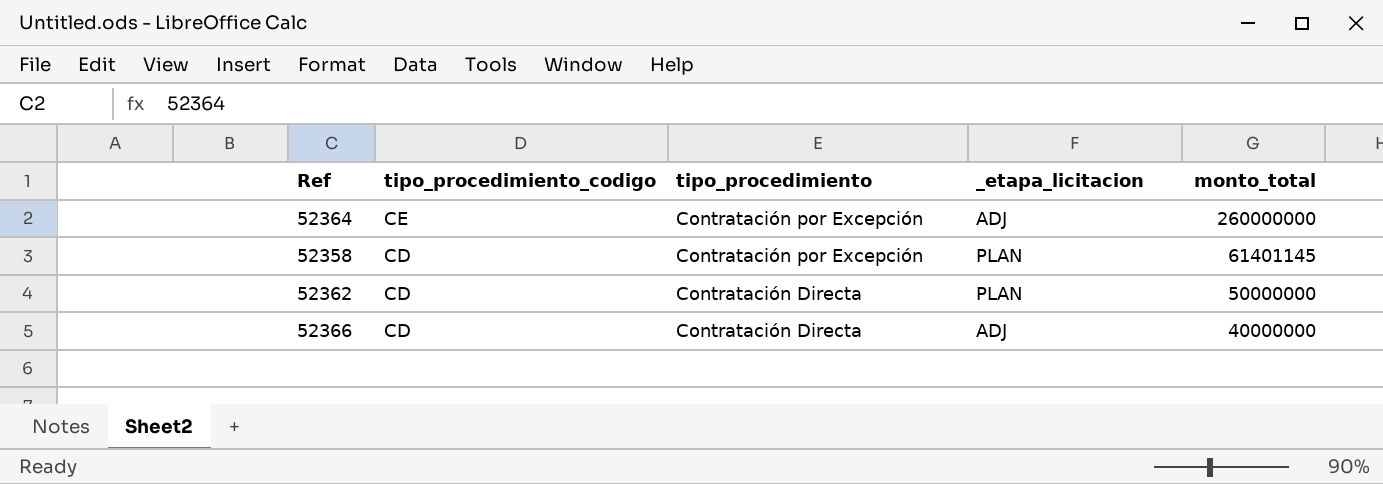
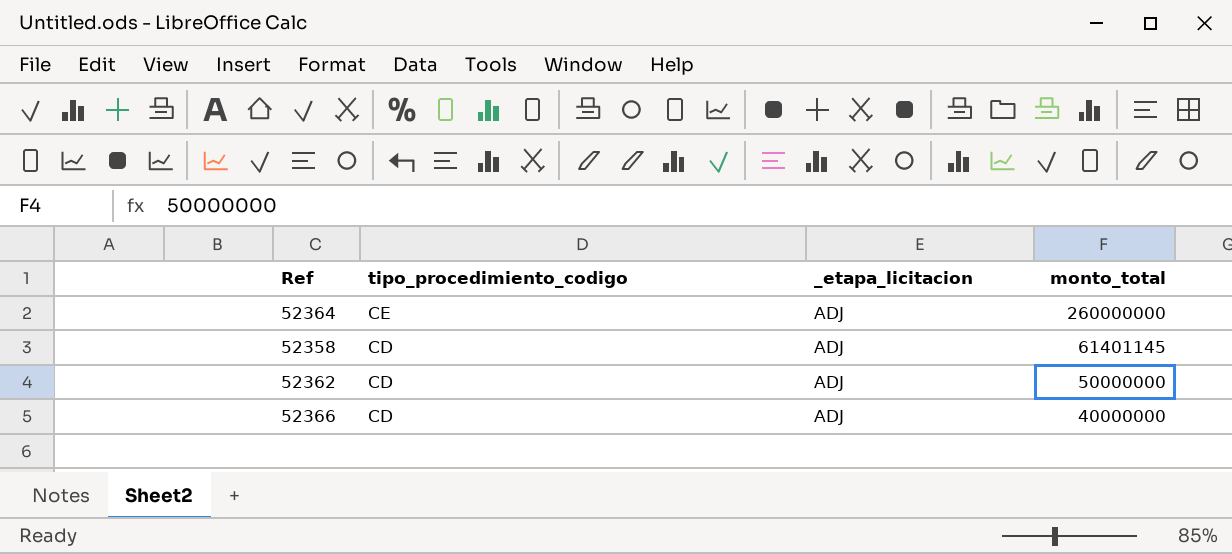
column tipo_procedimiento | position: 3 -> none
52358 | _etapa_licitacion: PLAN -> ADJ
52362 | _etapa_licitacion: PLAN -> ADJ

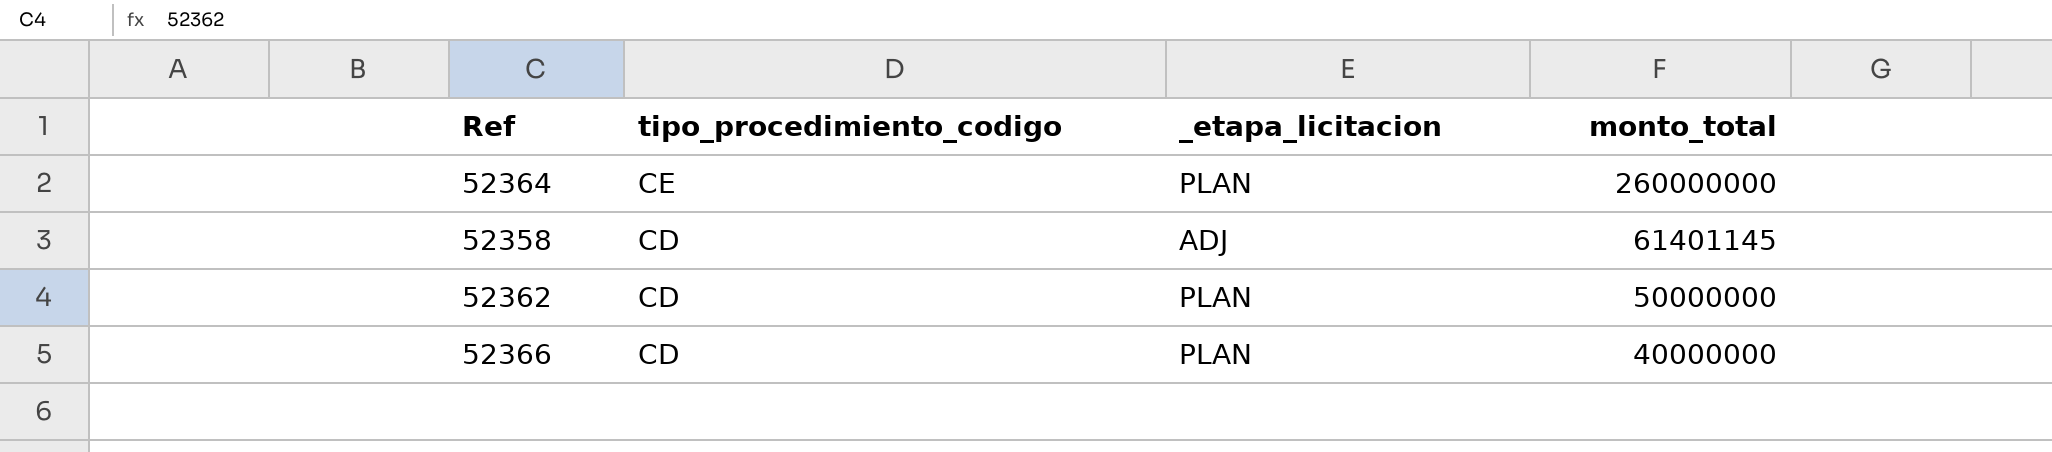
52364 | _etapa_licitacion: ADJ -> PLAN
52362 | _etapa_licitacion: ADJ -> PLAN
52366 | _etapa_licitacion: ADJ -> PLAN

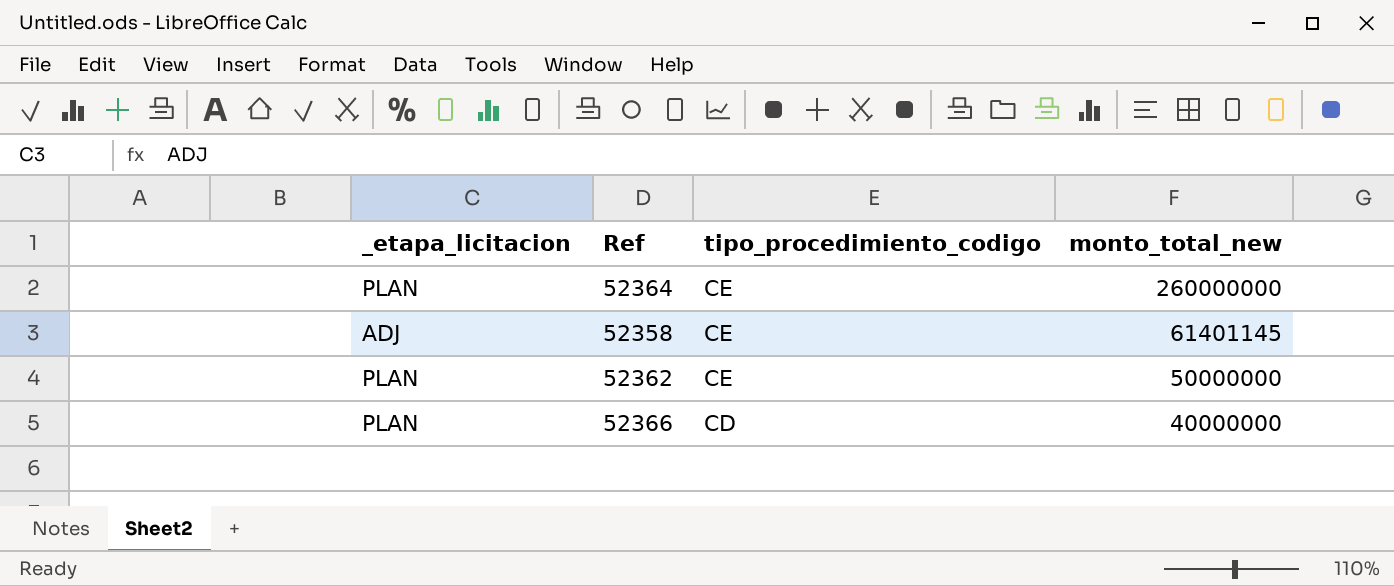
column _etapa_licitacion | position: 3 -> 1
column name: monto_total -> monto_total_new
52358 | tipo_procedimiento_codigo: CD -> CE
52362 | tipo_procedimiento_codigo: CD -> CE

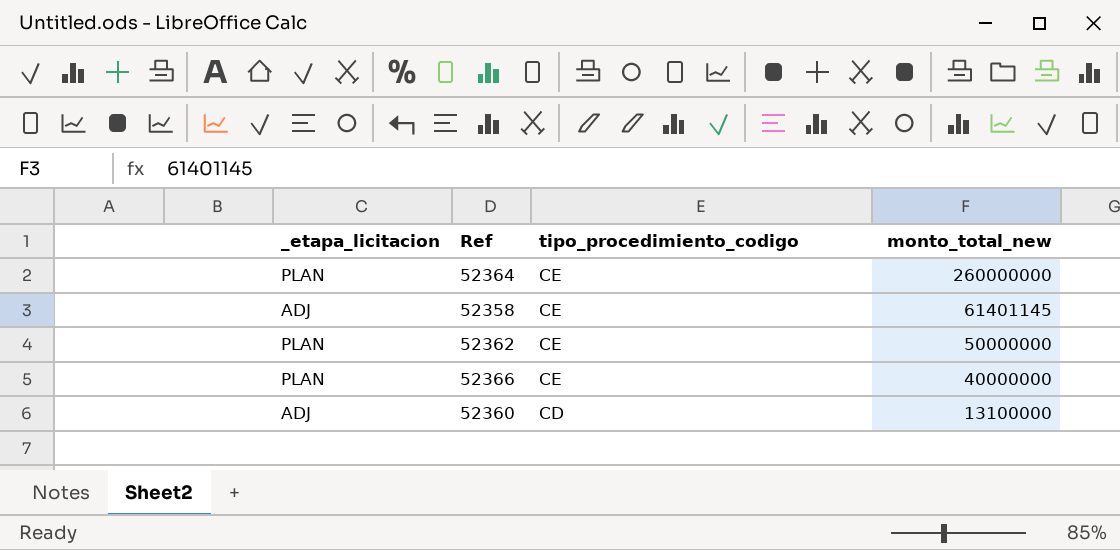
52366 | tipo_procedimiento_codigo: CD -> CE
row 52360: none -> ADJ | CD | 13100000

